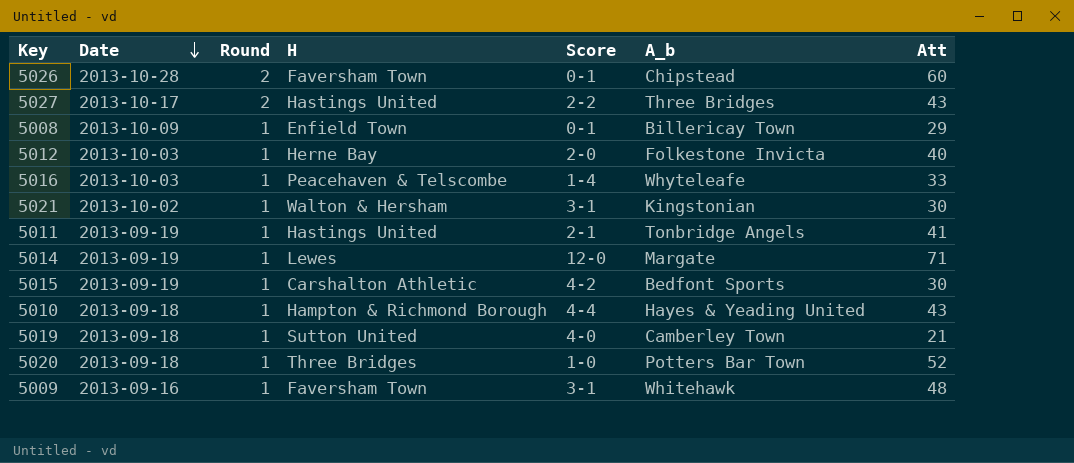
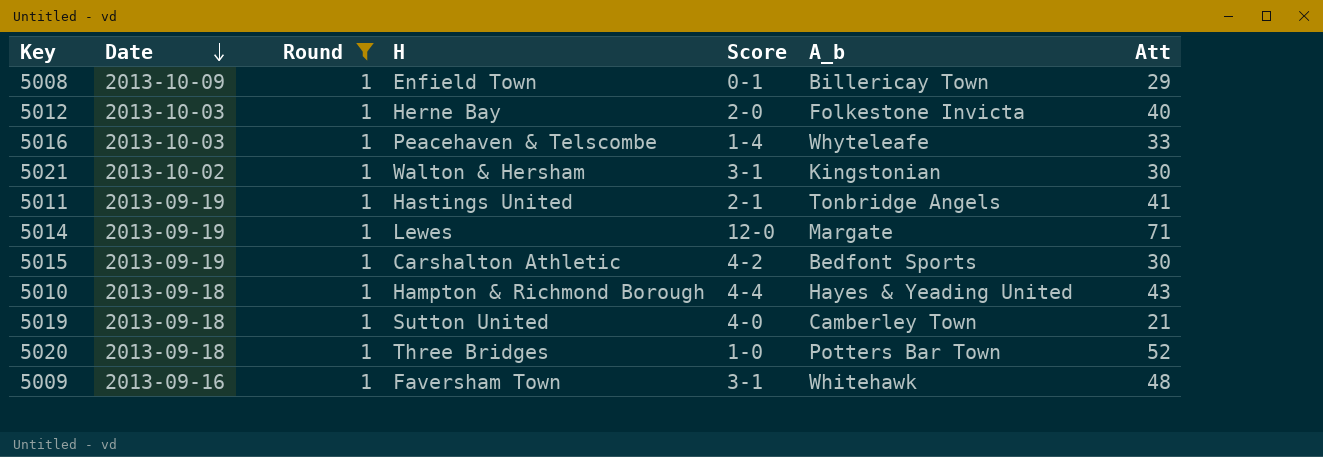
filter: none -> Round = 1

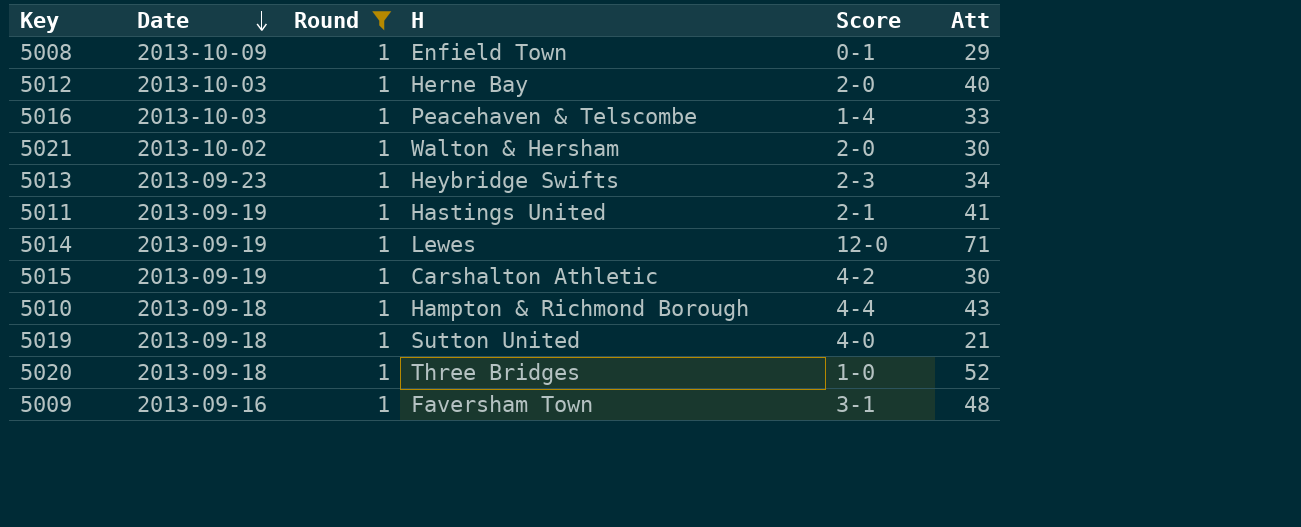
column A_b | position: 6 -> none
5021 | Score: 3-1 -> 2-0
row 5013: none -> 2013-09-23 | 1 | Heybridge Swifts | 2-3 | 34

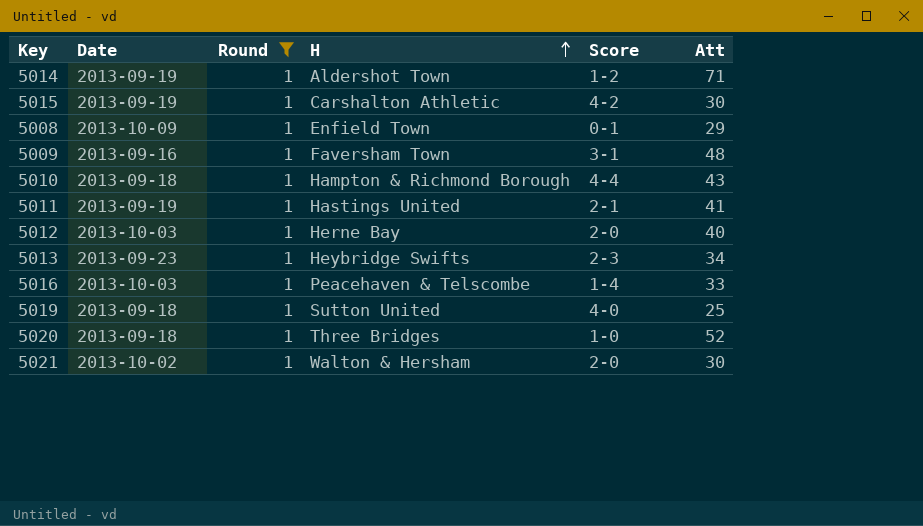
row order: Date descending -> H ascending
5014 | H: Lewes -> Aldershot Town
5014 | Score: 12-0 -> 1-2
5019 | Att: 21 -> 25

